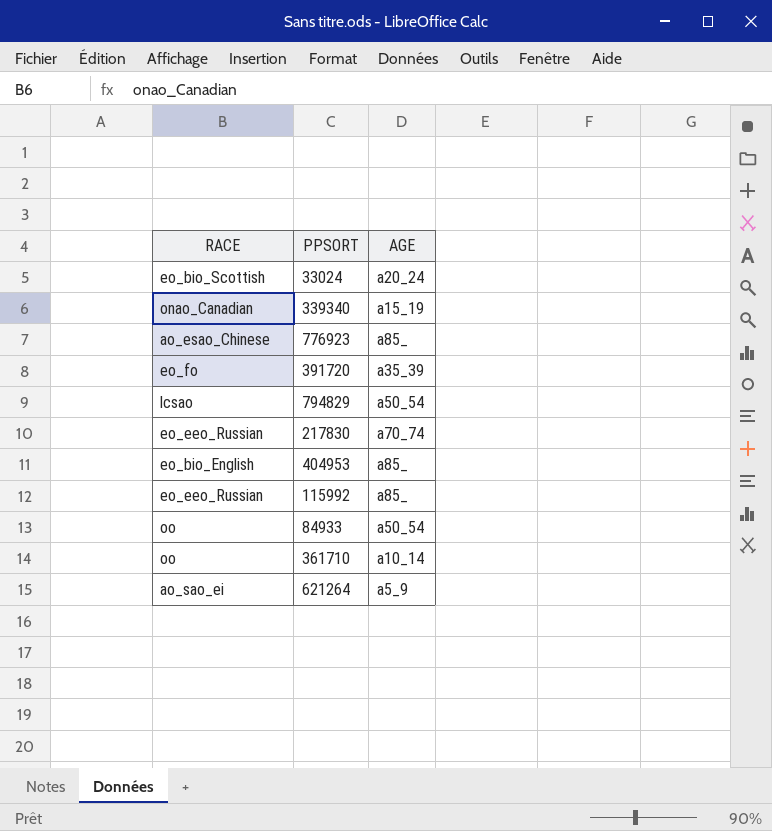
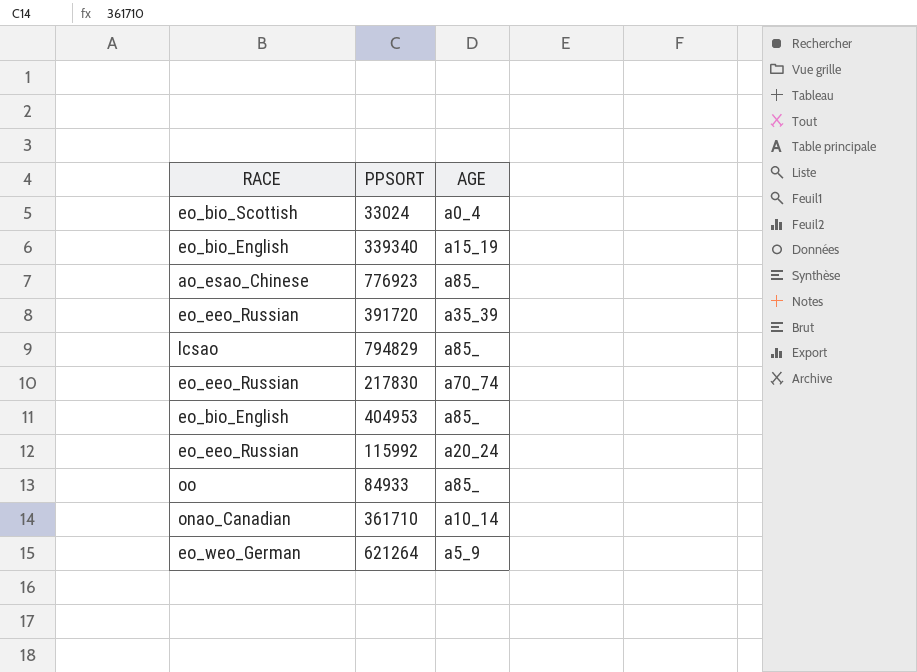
33024 | AGE: a20_24 -> a0_4
339340 | RACE: onao_Canadian -> eo_bio_English
391720 | RACE: eo_fo -> eo_eeo_Russian
794829 | AGE: a50_54 -> a85_
115992 | AGE: a85_ -> a20_24
84933 | AGE: a50_54 -> a85_
361710 | RACE: oo -> onao_Canadian
621264 | RACE: ao_sao_ei -> eo_weo_German

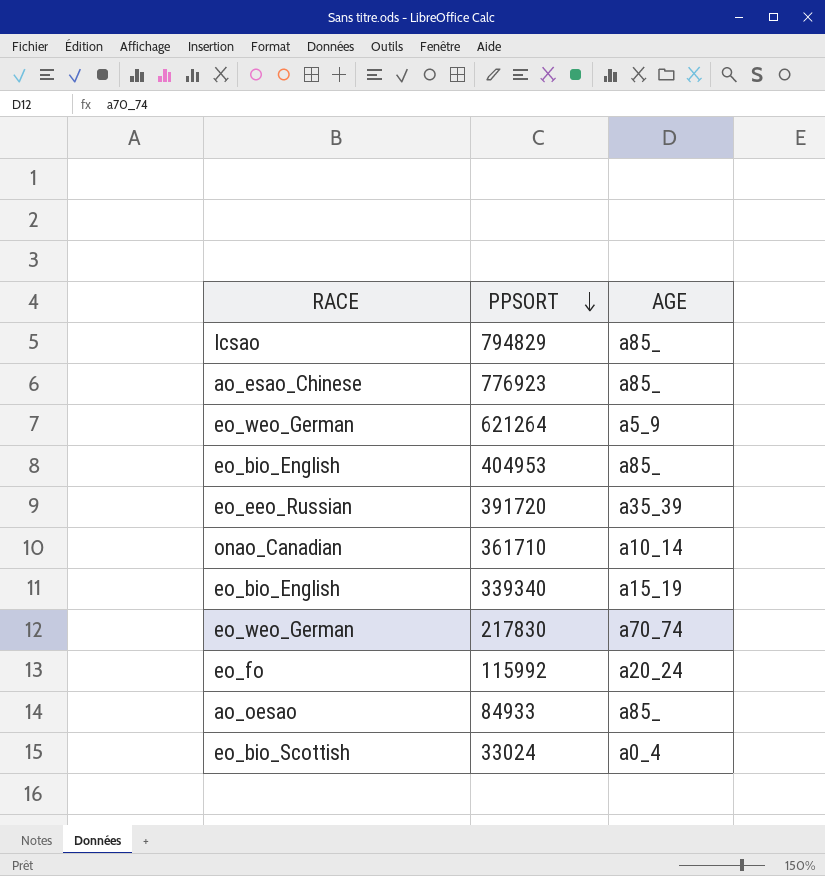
row order: none -> PPSORT descending
217830 | RACE: eo_eeo_Russian -> eo_weo_German
115992 | RACE: eo_eeo_Russian -> eo_fo
84933 | RACE: oo -> ao_oesao

